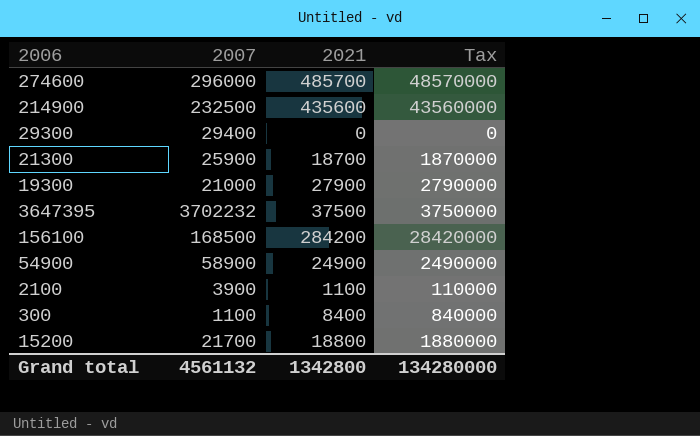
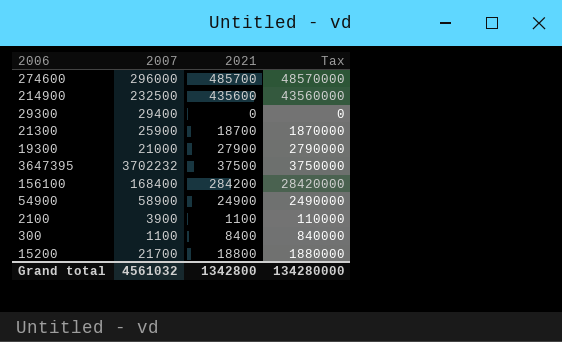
156100 | 2007: 168500 -> 168400
Grand total | 2007: 4561132 -> 4561032

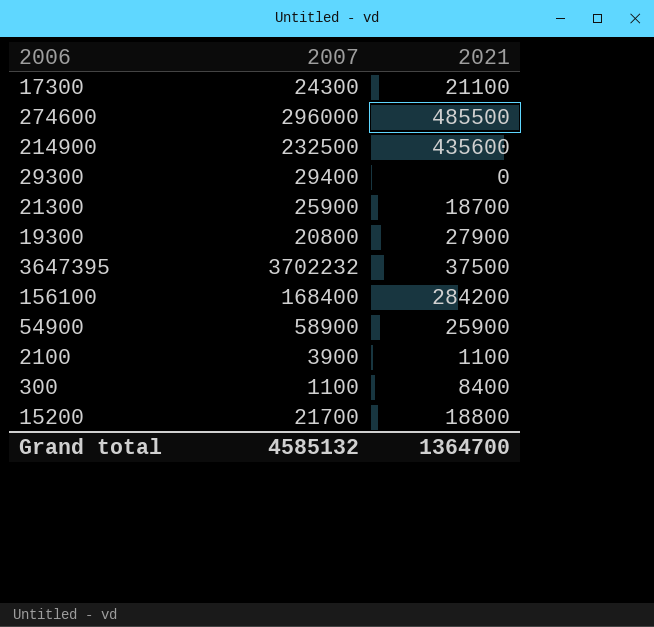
column Tax | formula: [2021] * 100 -> none
row 17300: none -> 24300 | 21100
274600 | 2021: 485700 -> 485500
19300 | 2007: 21000 -> 20800
54900 | 2021: 24900 -> 25900
Grand total | 2007: 4561032 -> 4585132
Grand total | 2021: 1342800 -> 1364700

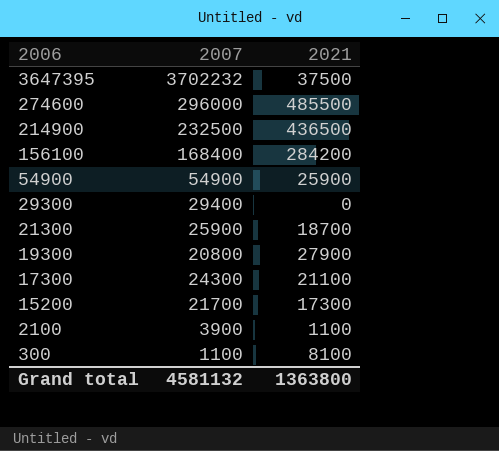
row order: none -> 2006 descending
214900 | 2021: 435600 -> 436500
54900 | 2007: 58900 -> 54900
15200 | 2021: 18800 -> 17300
300 | 2021: 8400 -> 8100
Grand total | 2007: 4585132 -> 4581132
Grand total | 2021: 1364700 -> 1363800

